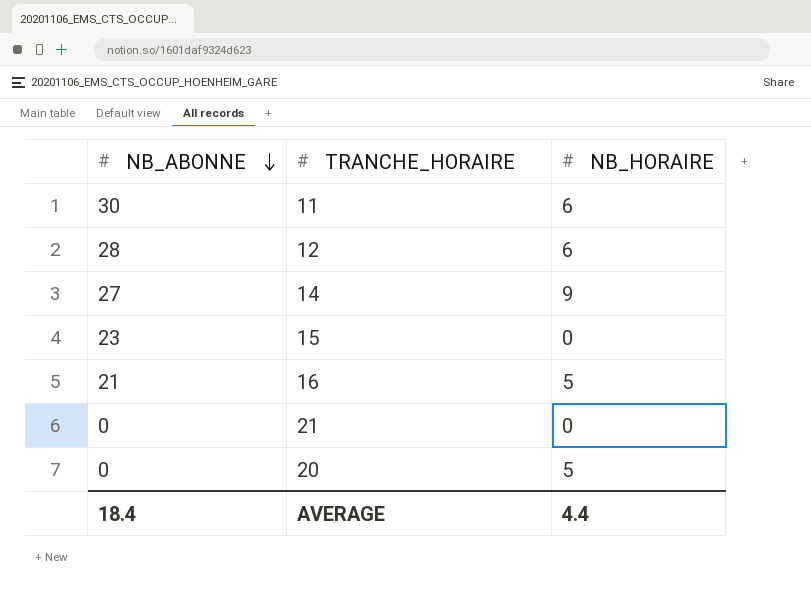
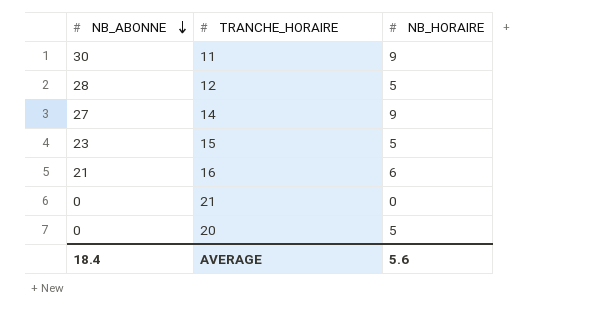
11 | NB_HORAIRE: 6 -> 9
12 | NB_HORAIRE: 6 -> 5
15 | NB_HORAIRE: 0 -> 5
16 | NB_HORAIRE: 5 -> 6
AVERAGE | NB_HORAIRE: 4.4 -> 5.6

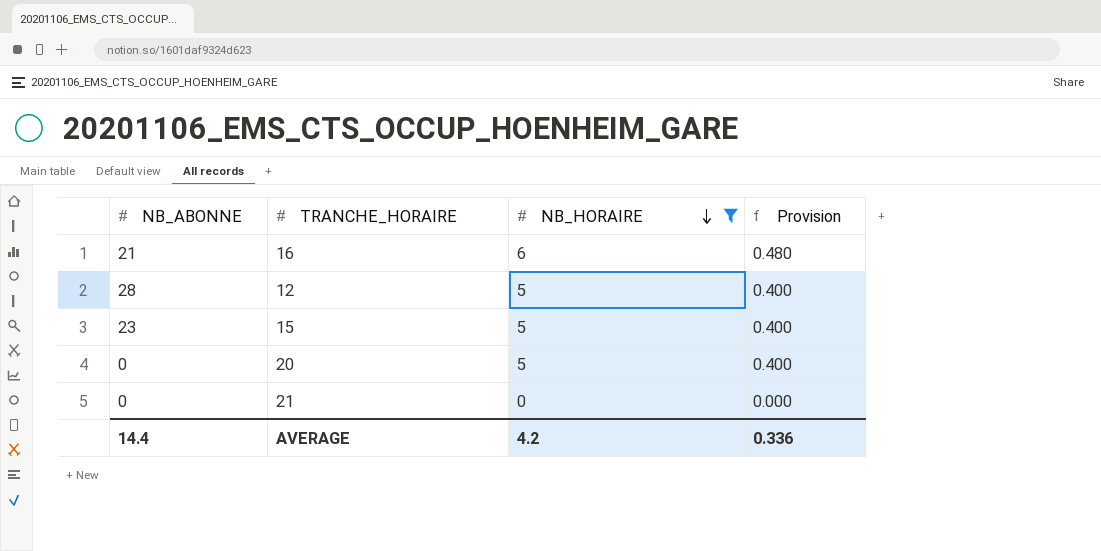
filter: none -> NB_HORAIRE != 9
row order: NB_ABONNE descending -> NB_HORAIRE descending
column Provision | formula: none -> [NB_HORAIRE] * 0.08
AVERAGE | NB_ABONNE: 18.4 -> 14.4
AVERAGE | NB_HORAIRE: 5.6 -> 4.2

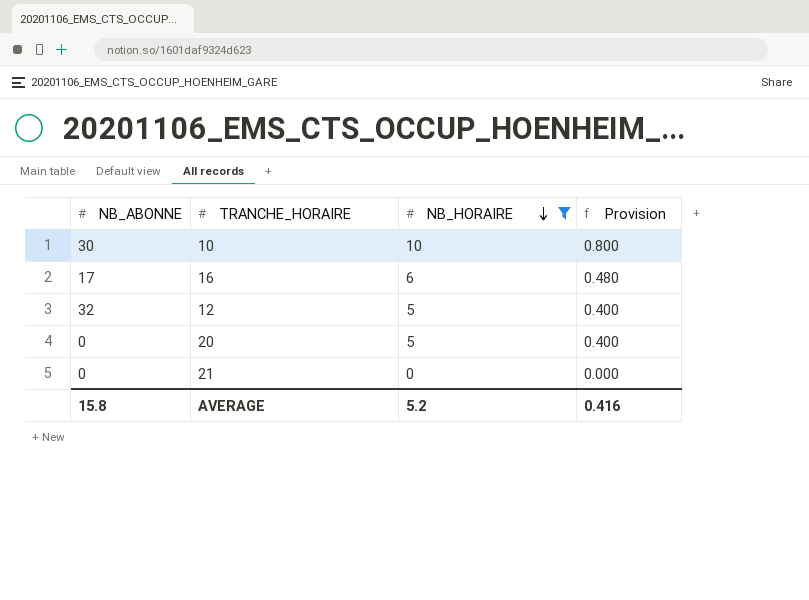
row 15: 23 | 5 | 0.400 -> none
row 10: none -> 30 | 10 | 0.800
16 | NB_ABONNE: 21 -> 17
12 | NB_ABONNE: 28 -> 32
AVERAGE | NB_ABONNE: 14.4 -> 15.8
AVERAGE | NB_HORAIRE: 4.2 -> 5.2
AVERAGE | Provision: 0.336 -> 0.416

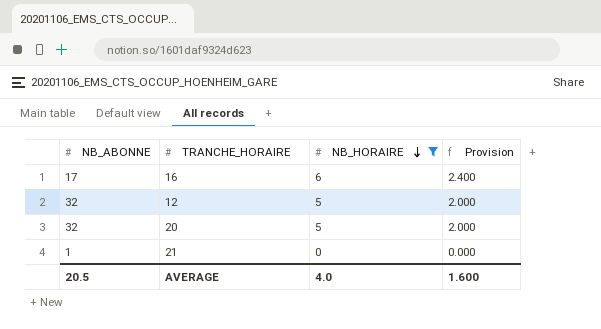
column Provision | formula: [NB_HORAIRE] * 0.08 -> [NB_HORAIRE] * 0.4
row 10: 30 | 10 | 0.800 -> none
20 | NB_ABONNE: 0 -> 32
21 | NB_ABONNE: 0 -> 1
AVERAGE | NB_ABONNE: 15.8 -> 20.5
AVERAGE | NB_HORAIRE: 5.2 -> 4.0
AVERAGE | Provision: 0.416 -> 1.600

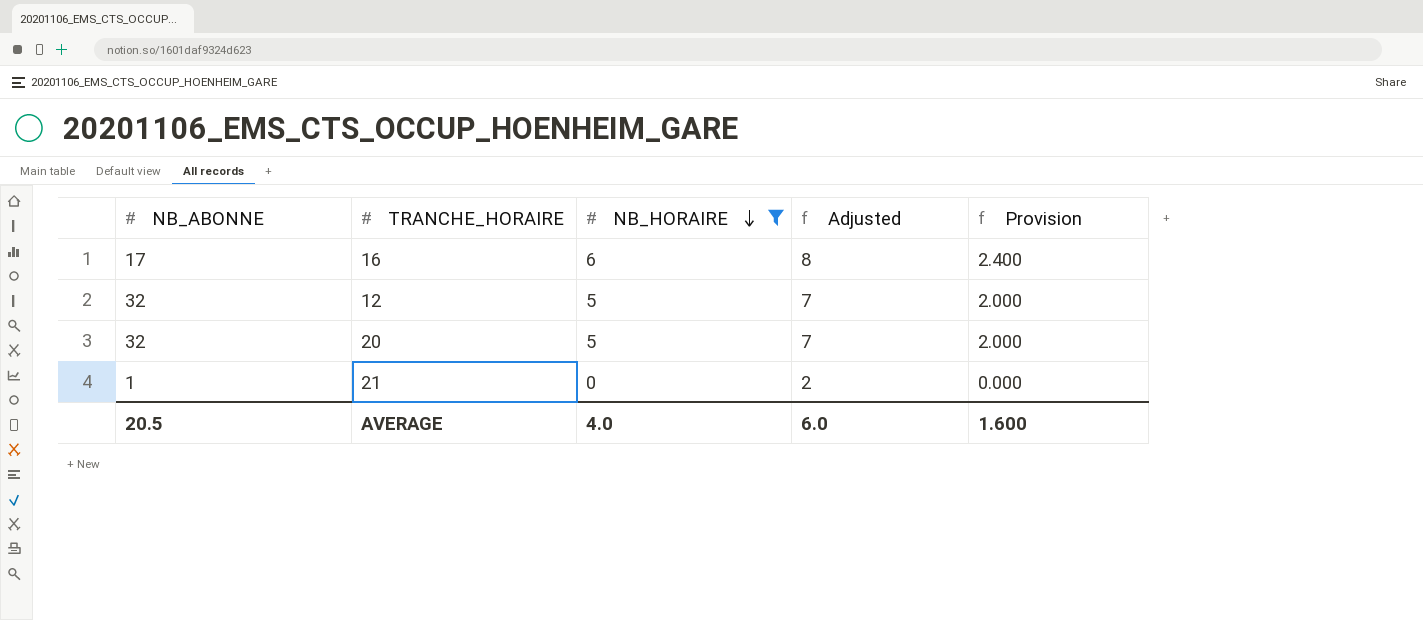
column Adjusted | formula: none -> [NB_HORAIRE] + 2

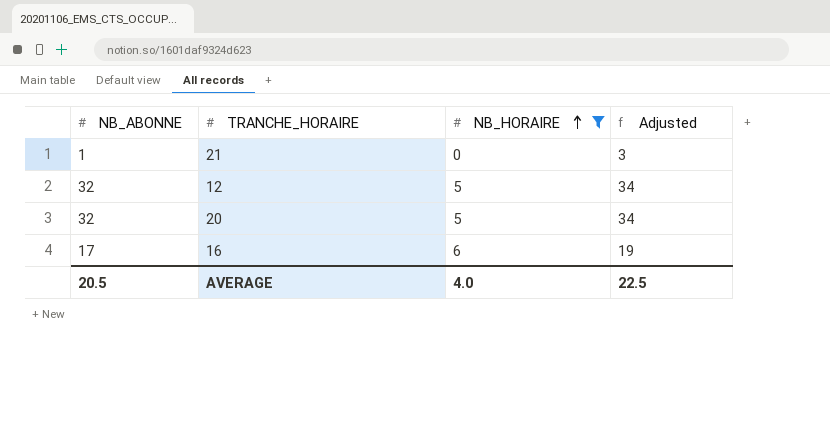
row order: NB_HORAIRE descending -> NB_HORAIRE ascending
column Provision | formula: [NB_HORAIRE] * 0.4 -> none
column Adjusted | formula: [NB_HORAIRE] + 2 -> [NB_ABONNE] + 2
AVERAGE | Adjusted: 6.0 -> 22.5

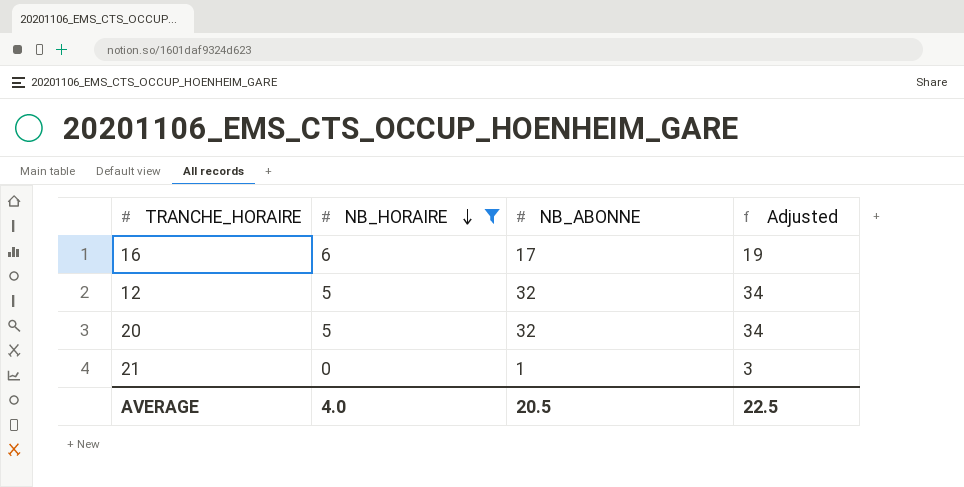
row order: NB_HORAIRE ascending -> NB_HORAIRE descending
column NB_ABONNE | position: 1 -> 3

